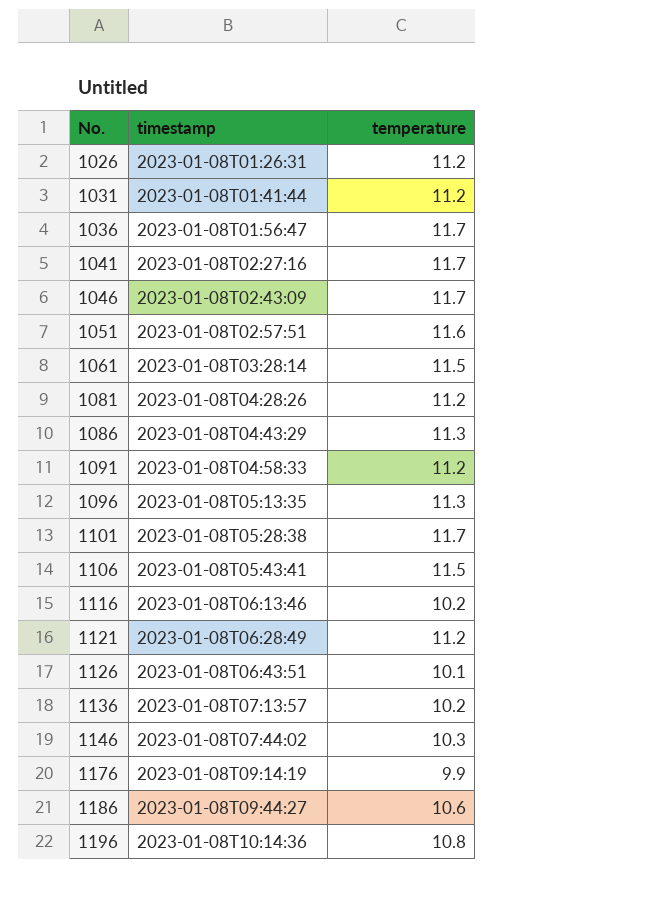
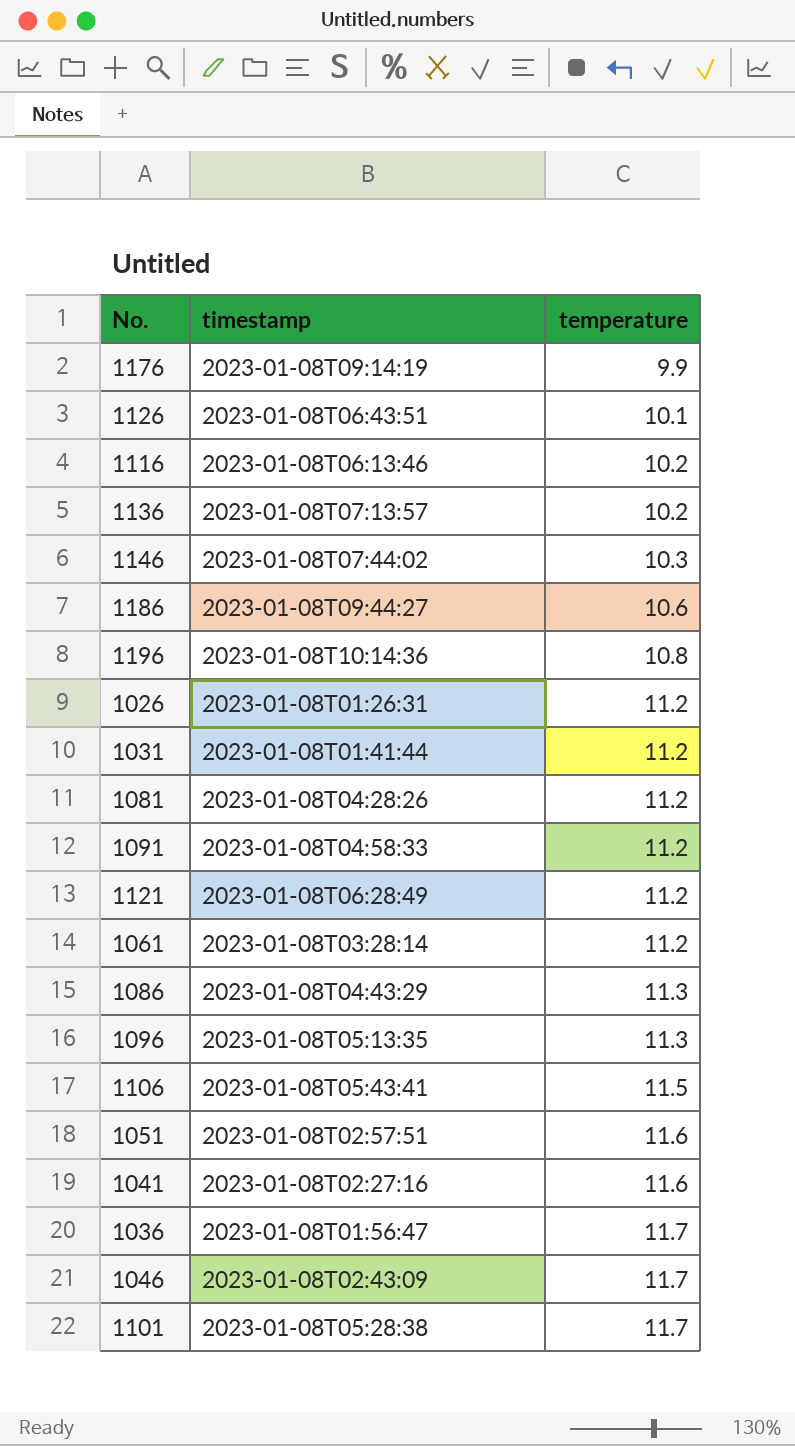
row order: No. ascending -> temperature ascending
1061 | temperature: 11.5 -> 11.2
1041 | temperature: 11.7 -> 11.6

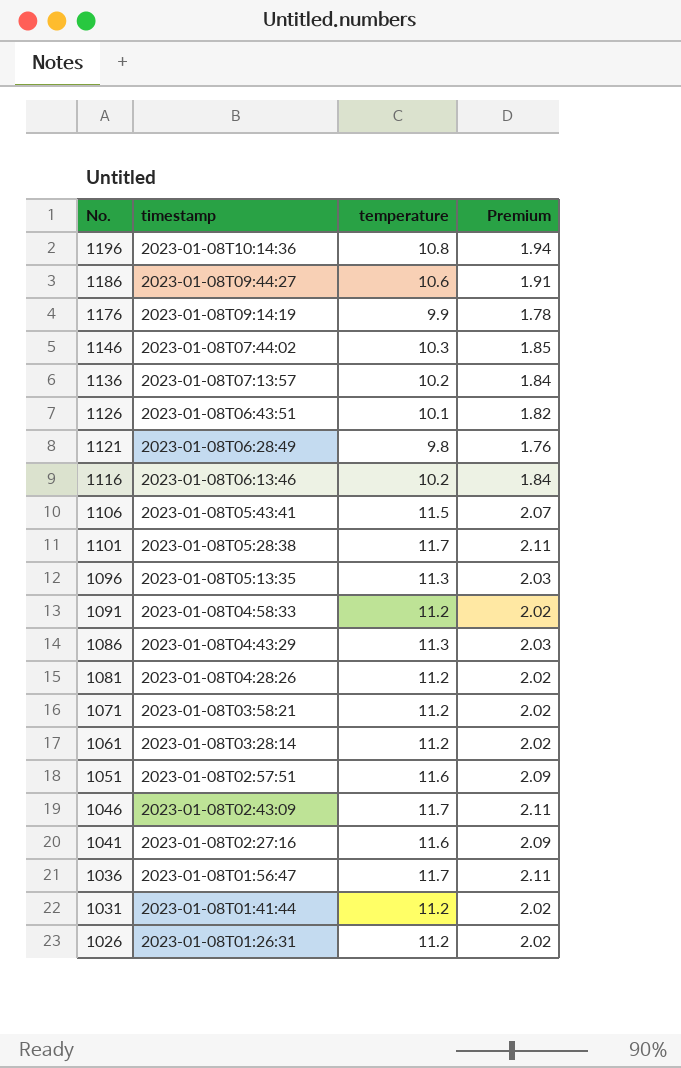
row order: temperature ascending -> No. descending
column Premium | formula: none -> [temperature] * 0.18
1121 | temperature: 11.2 -> 9.8
row 1071: none -> 2023-01-08T03:58:21 | 11.2 | 2.02

